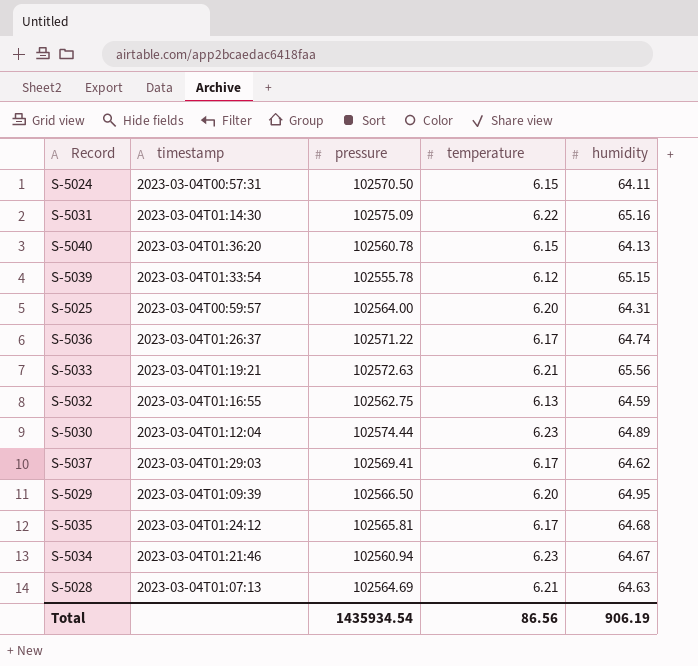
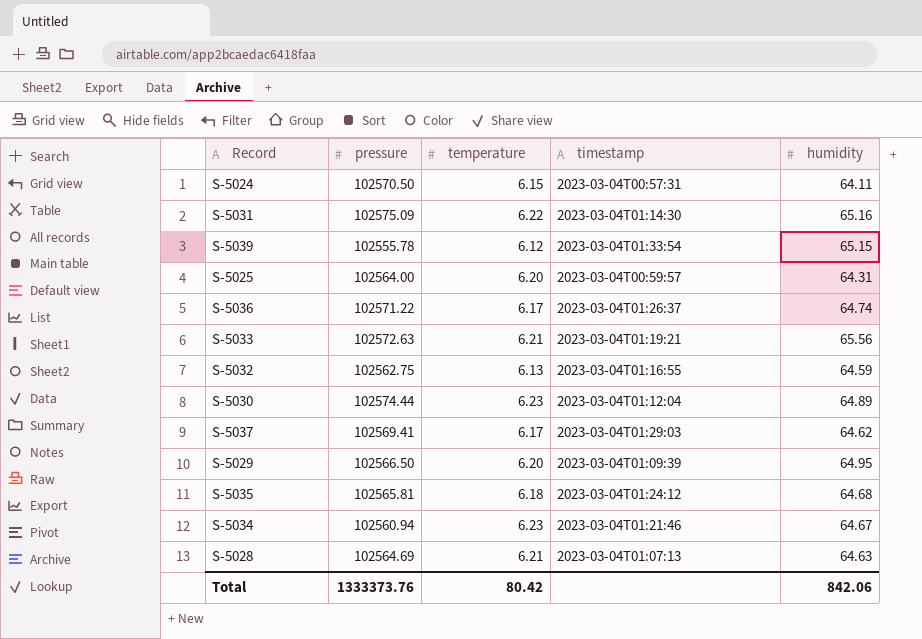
column timestamp | position: 2 -> 4
row S-5040: 2023-03-04T01:36:20 | 102560.78 | 6.15 | 64.13 -> none
S-5035 | temperature: 6.17 -> 6.18
Total | pressure: 1435934.54 -> 1333373.76
Total | temperature: 86.56 -> 80.42
Total | humidity: 906.19 -> 842.06

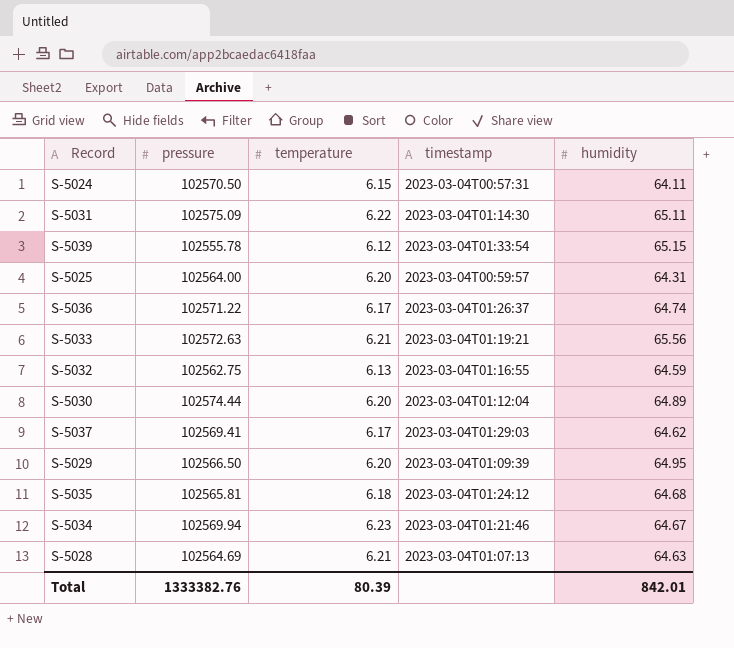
S-5031 | humidity: 65.16 -> 65.11
S-5030 | temperature: 6.23 -> 6.20
S-5034 | pressure: 102560.94 -> 102569.94
Total | pressure: 1333373.76 -> 1333382.76
Total | temperature: 80.42 -> 80.39
Total | humidity: 842.06 -> 842.01

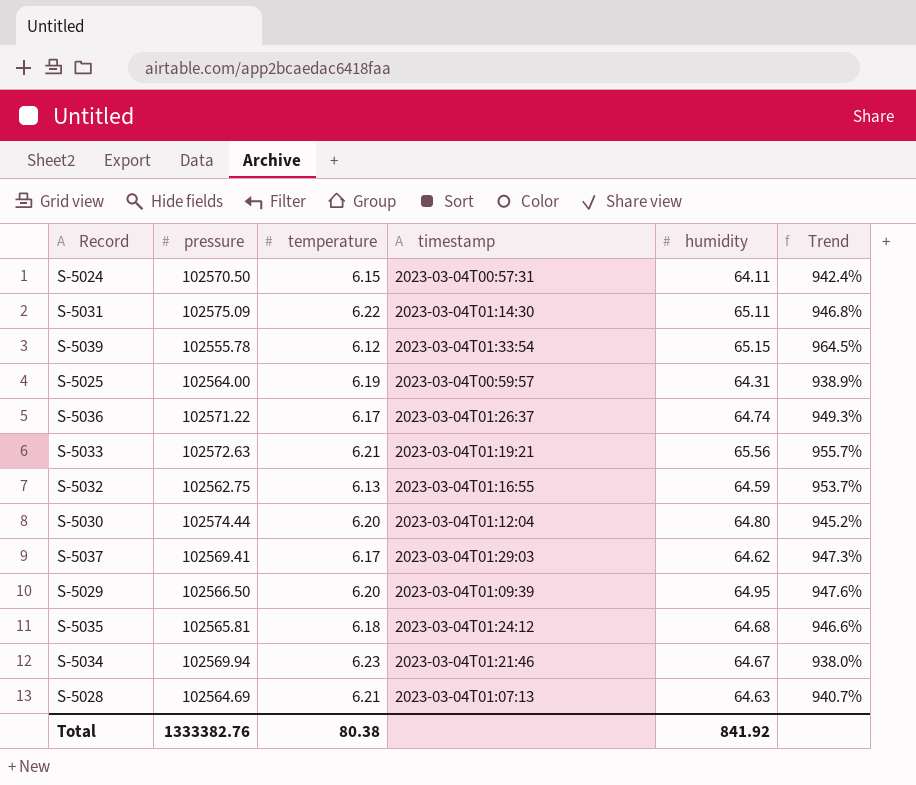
column Trend | formula: none -> ([humidity] - [temperature]) / [temperature]
S-5025 | temperature: 6.20 -> 6.19
S-5030 | humidity: 64.89 -> 64.80
Total | temperature: 80.39 -> 80.38
Total | humidity: 842.01 -> 841.92

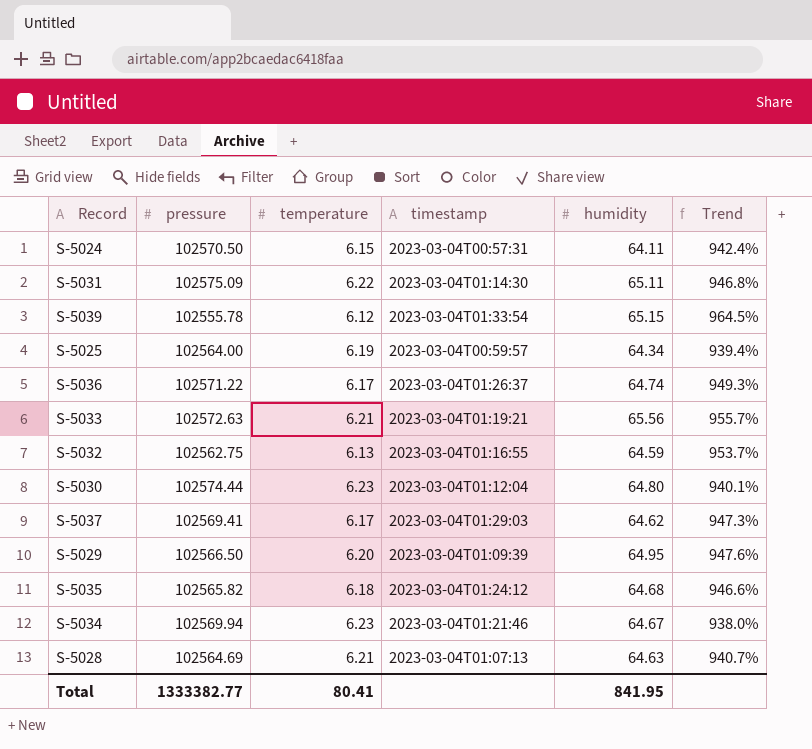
S-5025 | humidity: 64.31 -> 64.34
S-5025 | Trend: 938.9% -> 939.4%
S-5030 | temperature: 6.20 -> 6.23
S-5030 | Trend: 945.2% -> 940.1%
S-5035 | pressure: 102565.81 -> 102565.82
Total | pressure: 1333382.76 -> 1333382.77
Total | temperature: 80.38 -> 80.41
Total | humidity: 841.92 -> 841.95

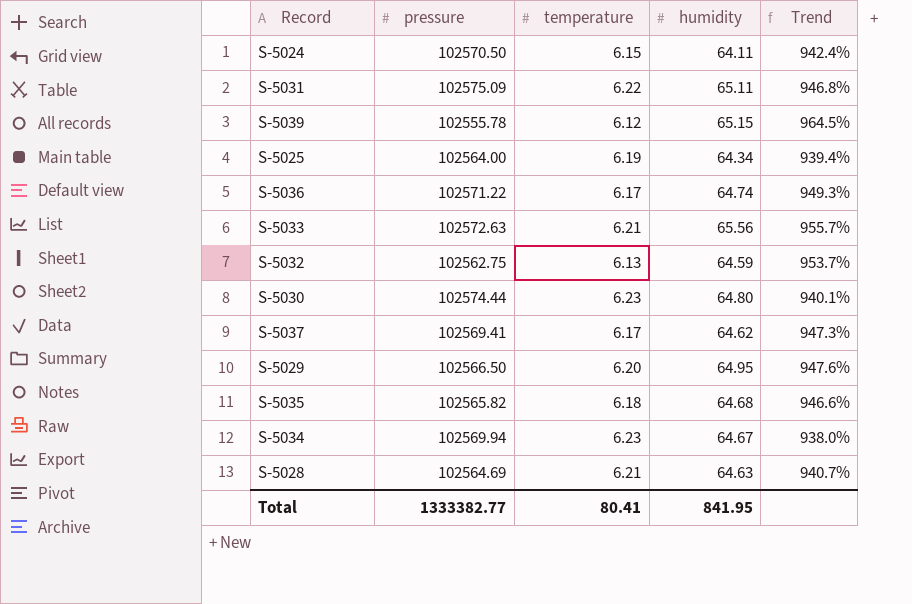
column timestamp | position: 4 -> none

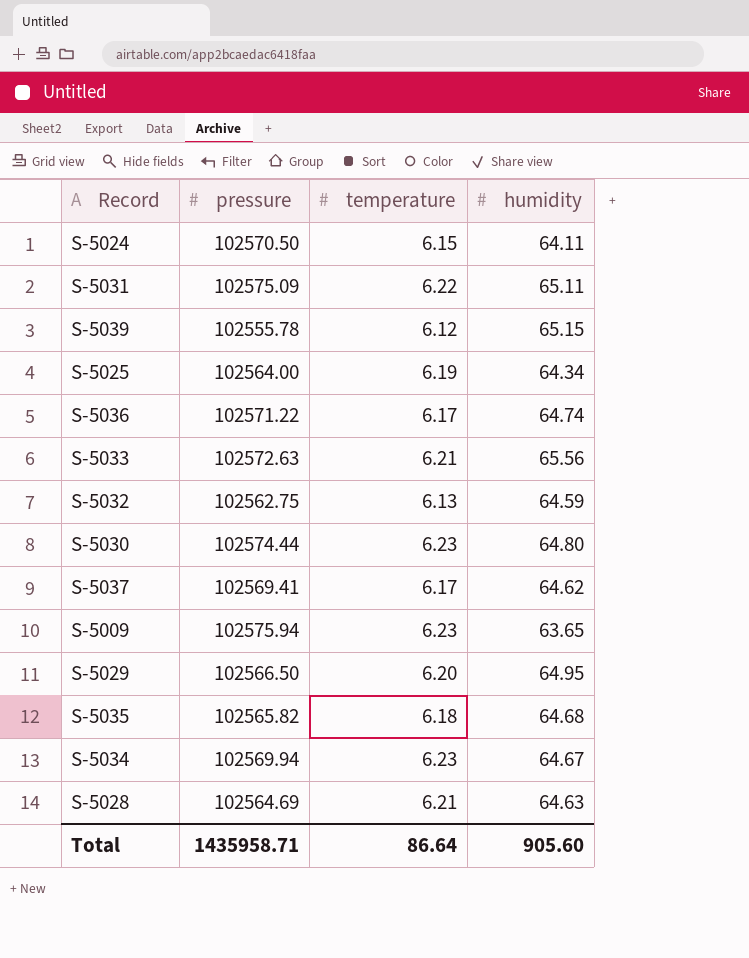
column Trend | formula: ([humidity] - [temperature]) / [temperature] -> none
row S-5009: none -> 102575.94 | 6.23 | 63.65
Total | pressure: 1333382.77 -> 1435958.71
Total | temperature: 80.41 -> 86.64
Total | humidity: 841.95 -> 905.60

